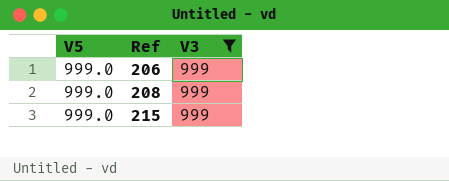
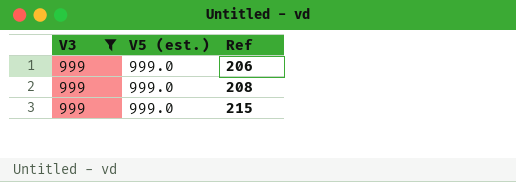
column V3 | position: 3 -> 1
column name: V5 -> V5 (est.)

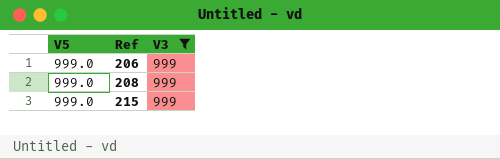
column name: V5 (est.) -> V5
column V3 | position: 1 -> 3

